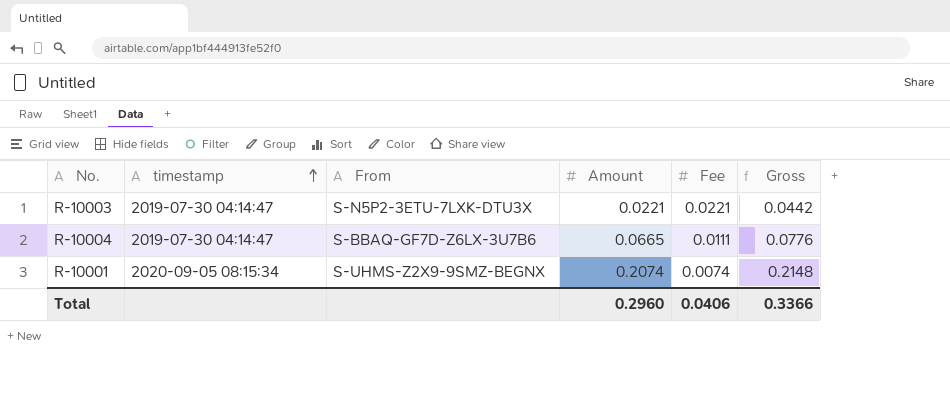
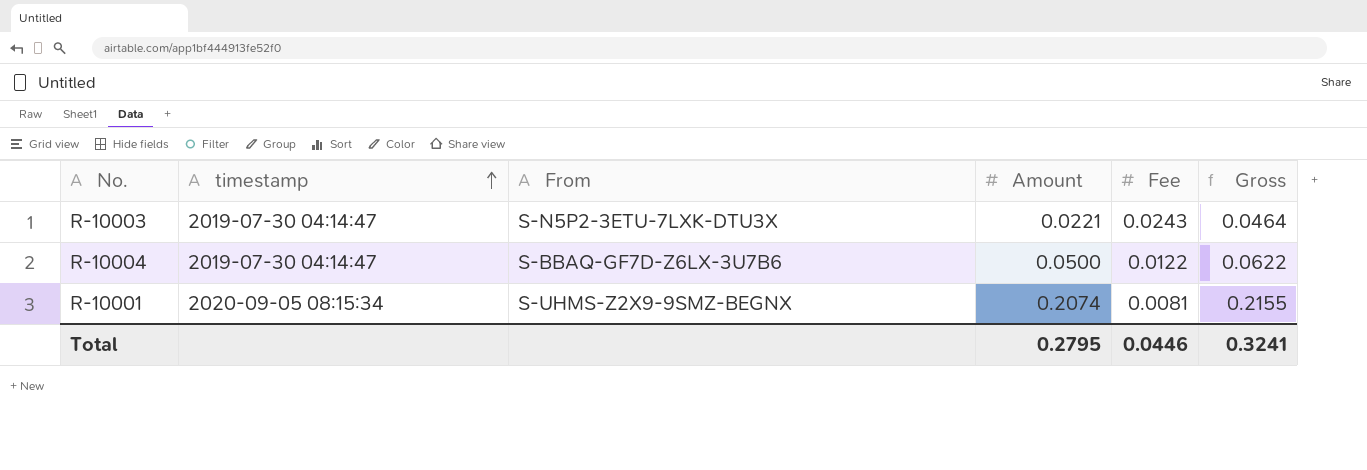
R-10003 | Fee: 0.0221 -> 0.0243
R-10003 | Gross: 0.0442 -> 0.0464
R-10004 | Amount: 0.0665 -> 0.0500
R-10004 | Fee: 0.0111 -> 0.0122
R-10004 | Gross: 0.0776 -> 0.0622
R-10001 | Fee: 0.0074 -> 0.0081
R-10001 | Gross: 0.2148 -> 0.2155
Total | Amount: 0.2960 -> 0.2795
Total | Fee: 0.0406 -> 0.0446
Total | Gross: 0.3366 -> 0.3241

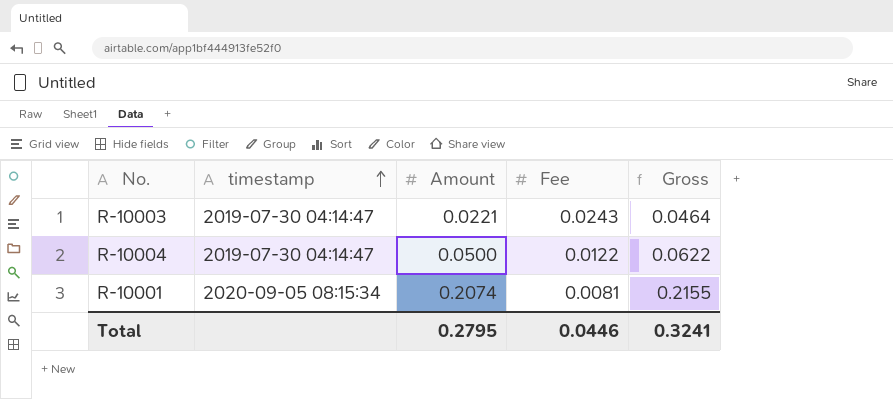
column From | position: 3 -> none

